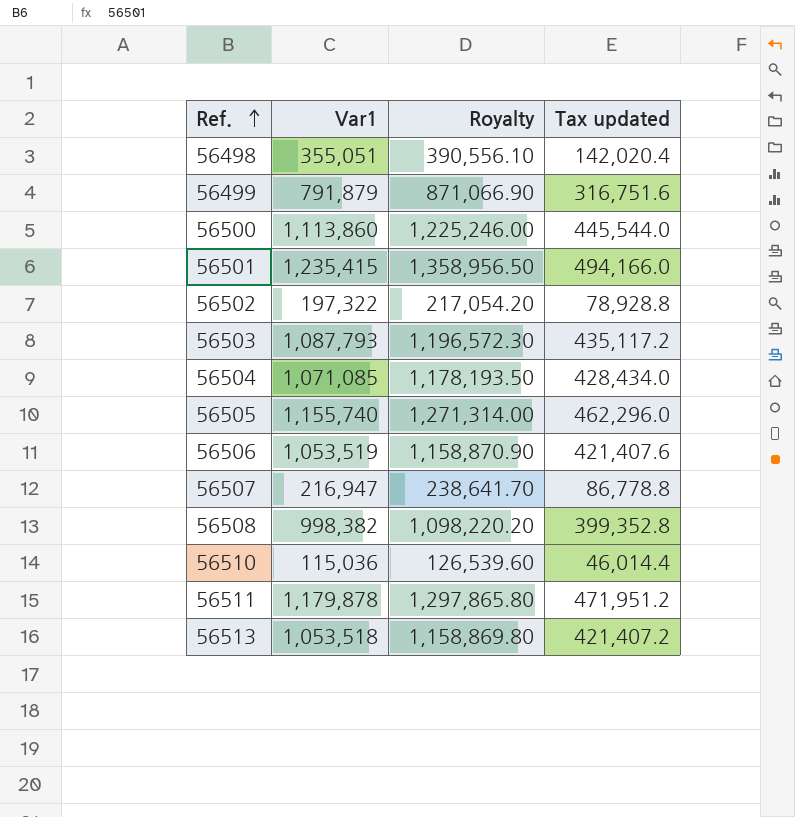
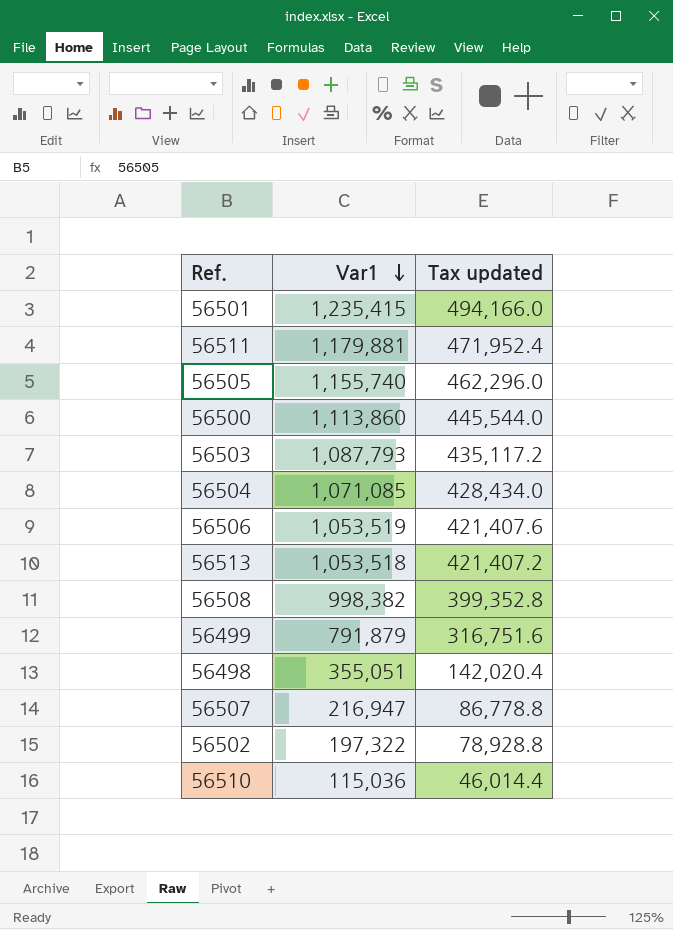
row order: Ref. ascending -> Var1 descending
column Royalty | formula: [Var1] * 1.1 -> none
56511 | Var1: 1,179,878 -> 1,179,881
56511 | Tax updated: 471,951.2 -> 471,952.4

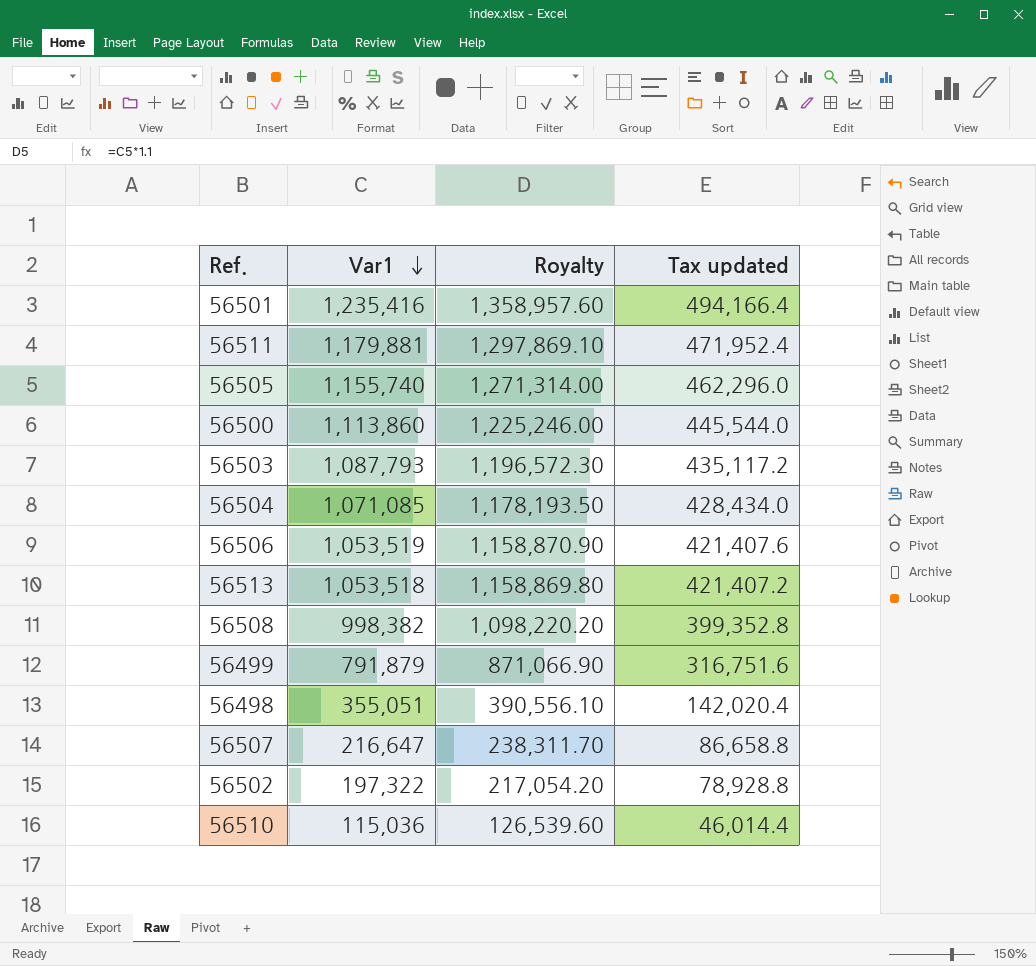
column Royalty | formula: none -> [Var1] * 1.1
56501 | Var1: 1,235,415 -> 1,235,416
56501 | Tax updated: 494,166.0 -> 494,166.4
56507 | Var1: 216,947 -> 216,647
56507 | Tax updated: 86,778.8 -> 86,658.8

